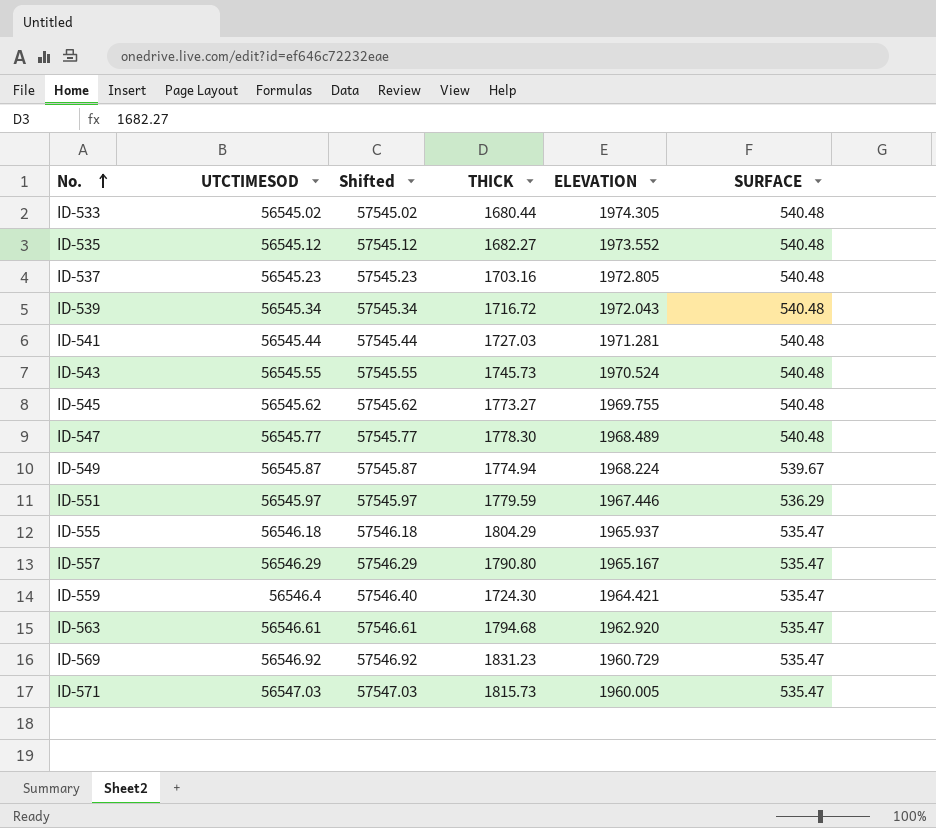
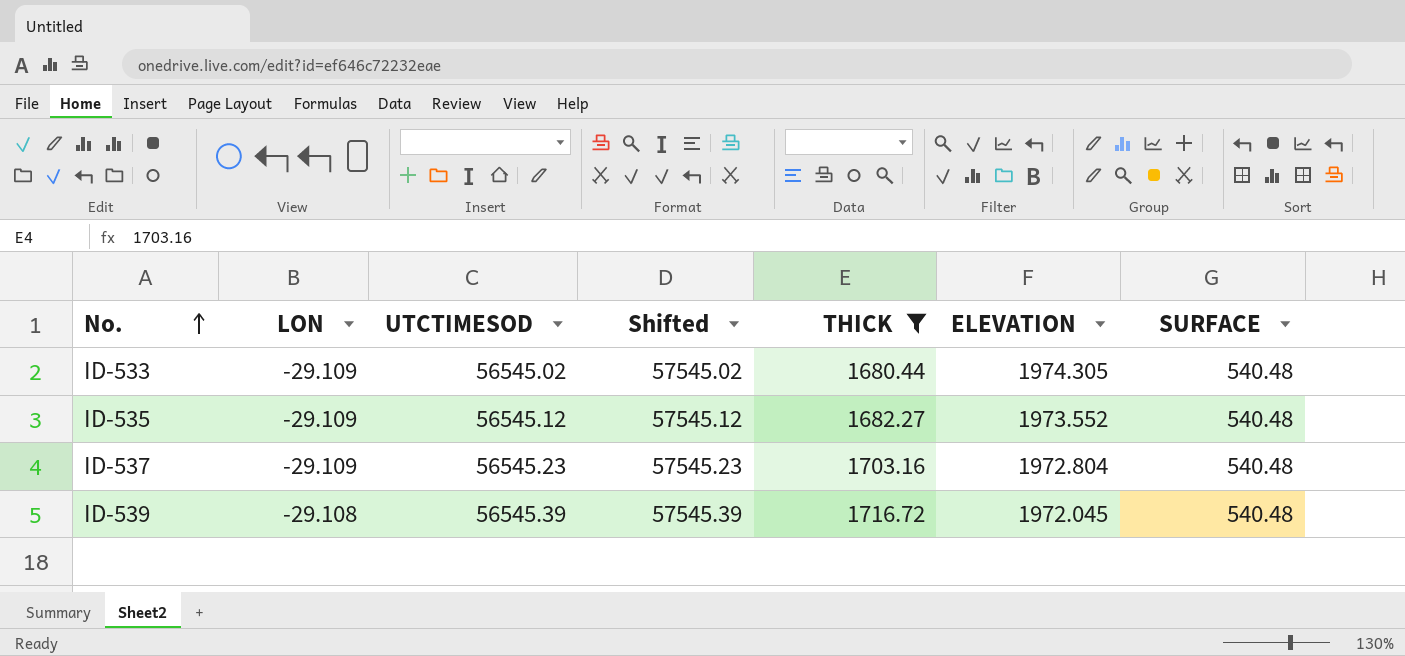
filter: none -> THICK <= 1716.72
column LON | position: none -> 2
ID-537 | ELEVATION: 1972.805 -> 1972.804
ID-539 | UTCTIMESOD: 56545.34 -> 56545.39
ID-539 | Shifted: 57545.34 -> 57545.39
ID-539 | ELEVATION: 1972.043 -> 1972.045

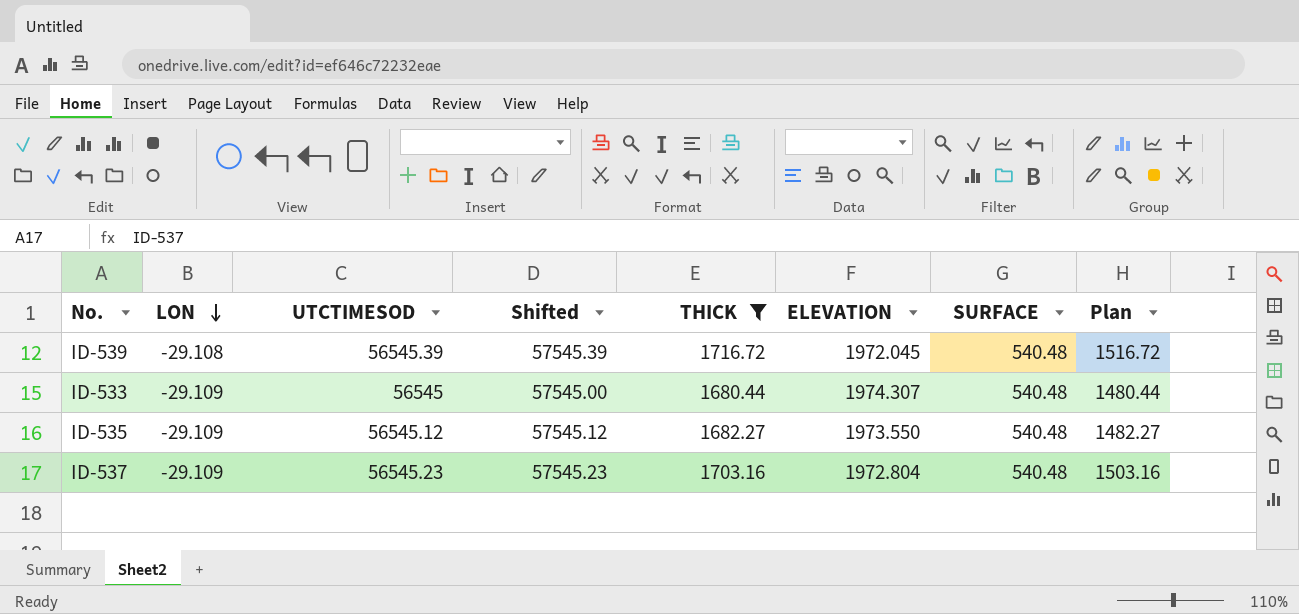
row order: No. ascending -> LON descending
column Plan | formula: none -> [THICK] - 200
ID-533 | UTCTIMESOD: 56545.02 -> 56545
ID-533 | Shifted: 57545.02 -> 57545.00
ID-533 | ELEVATION: 1974.305 -> 1974.307
ID-535 | ELEVATION: 1973.552 -> 1973.550

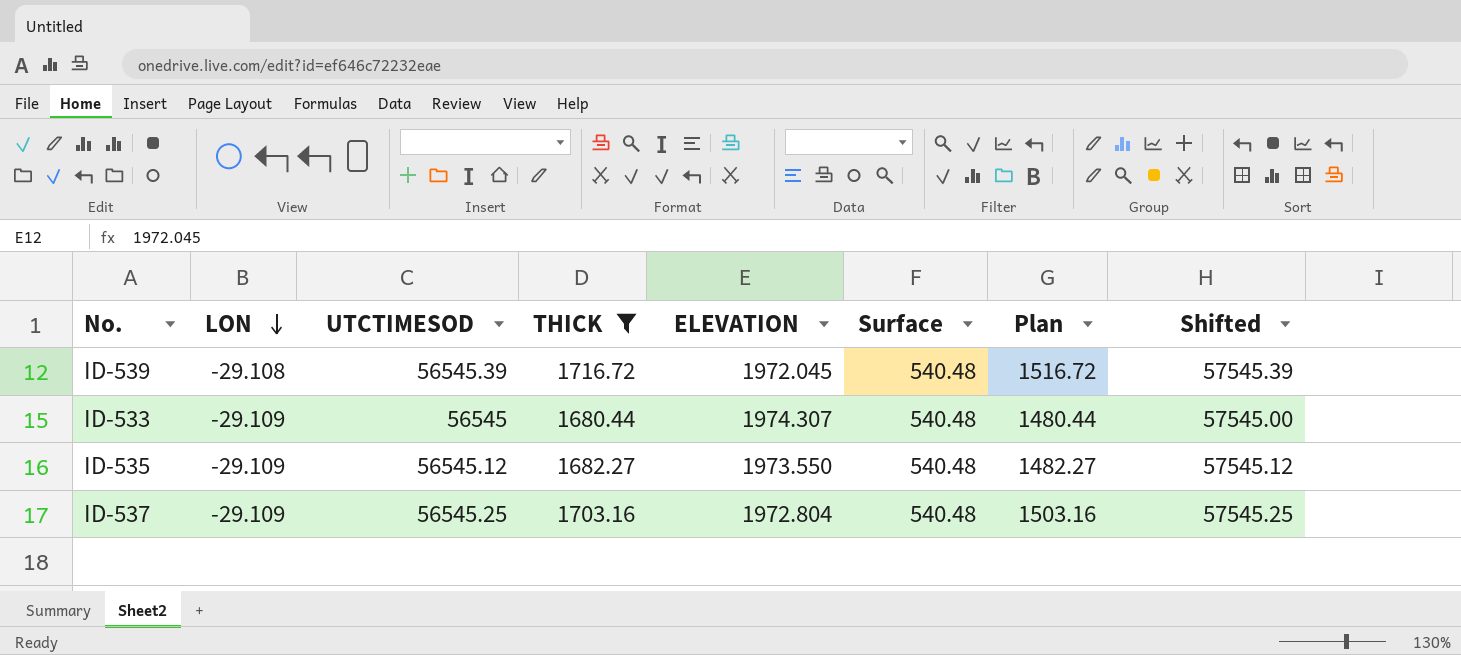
column name: SURFACE -> Surface
column Shifted | position: 4 -> 8
ID-537 | UTCTIMESOD: 56545.23 -> 56545.25
ID-537 | Shifted: 57545.23 -> 57545.25

